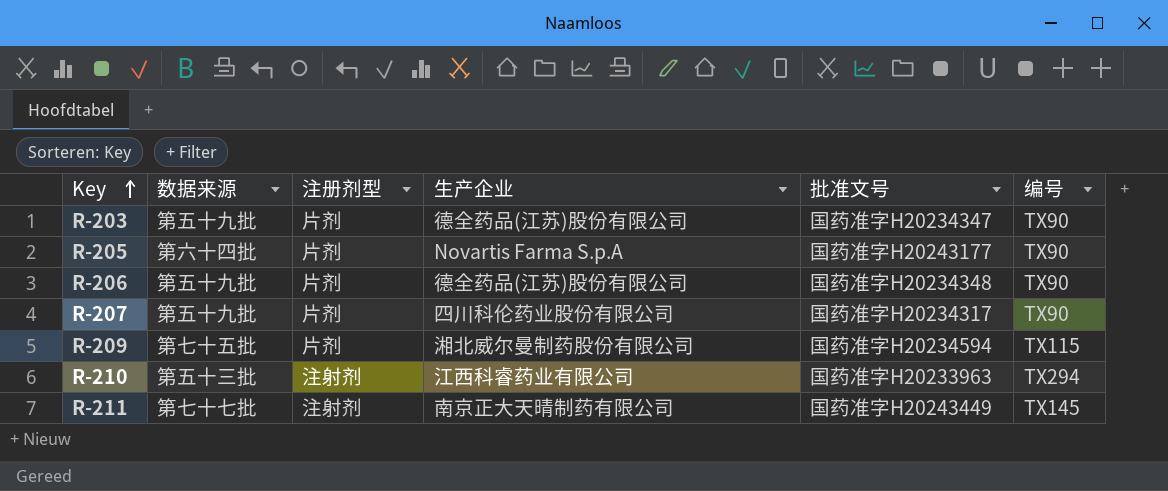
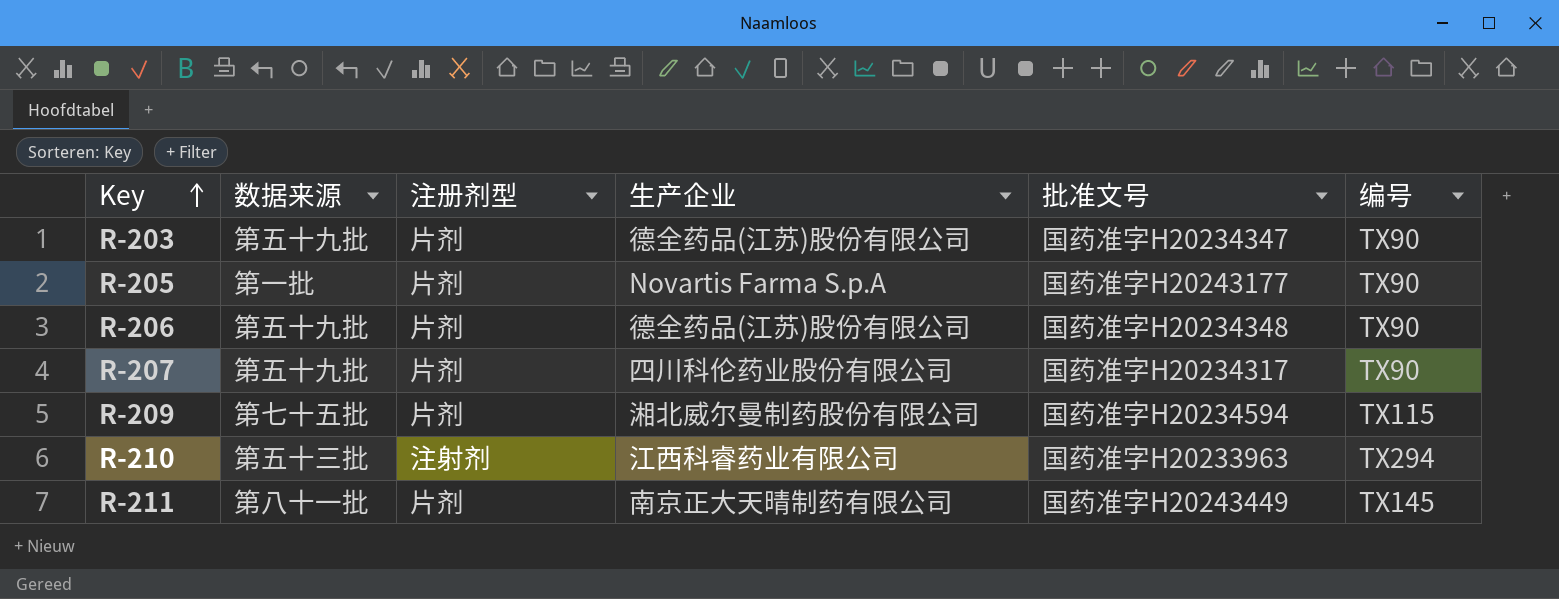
R-205 | 数据来源: 第六十四批 -> 第一批
R-211 | 数据来源: 第七十七批 -> 第八十一批
R-211 | 注册剂型: 注射剂 -> 片剂

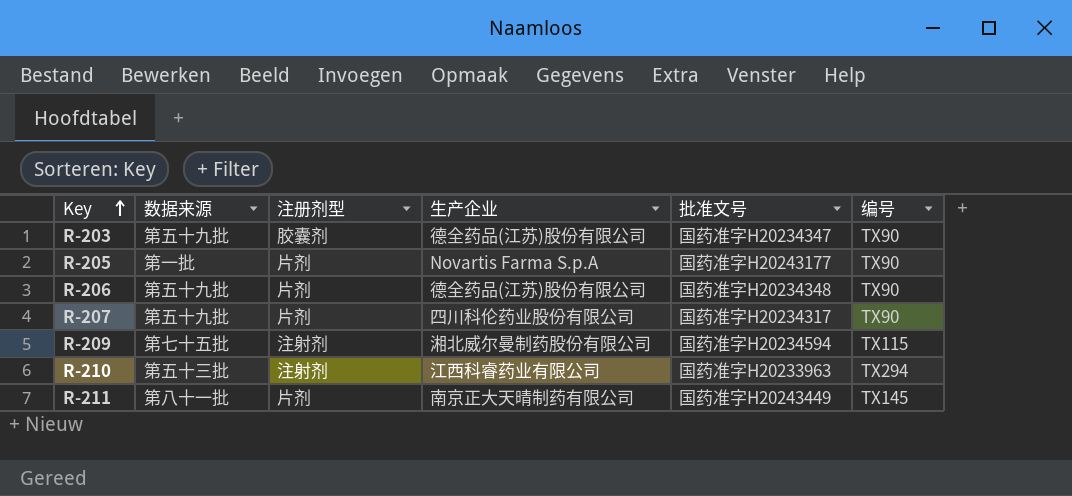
R-203 | 注册剂型: 片剂 -> 胶囊剂
R-209 | 注册剂型: 片剂 -> 注射剂

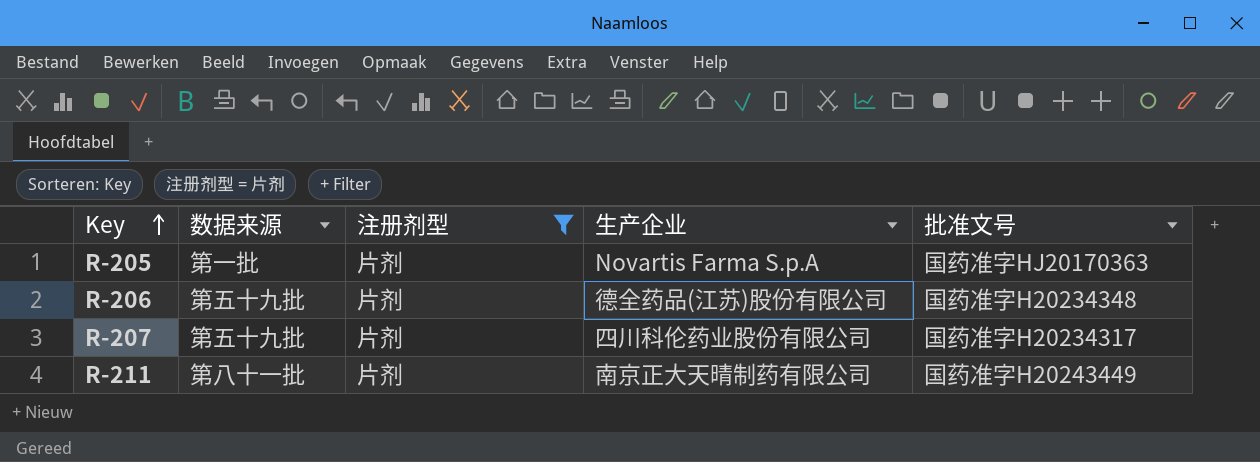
filter: none -> 注册剂型 = 片剂
column 编号 | position: 6 -> none
R-205 | 批准文号: 国药准字H20243177 -> 国药准字HJ20170363

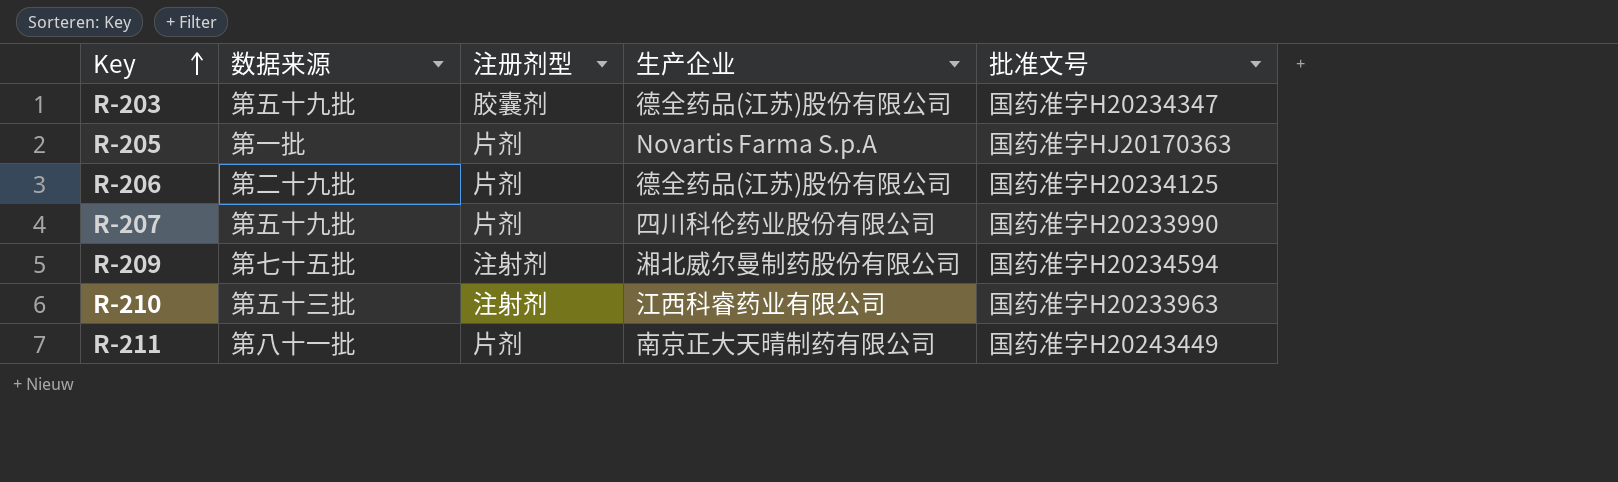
filter: 注册剂型 = 片剂 -> none
R-206 | 数据来源: 第五十九批 -> 第二十九批
R-206 | 批准文号: 国药准字H20234348 -> 国药准字H20234125
R-207 | 批准文号: 国药准字H20234317 -> 国药准字H20233990

